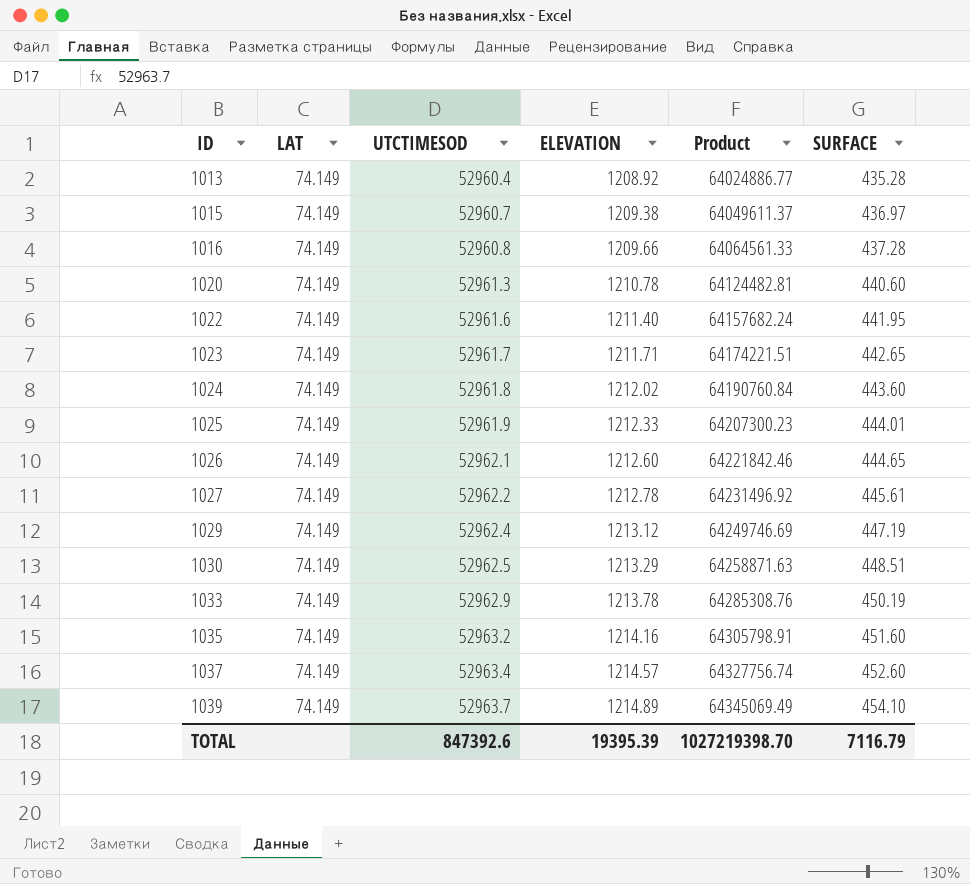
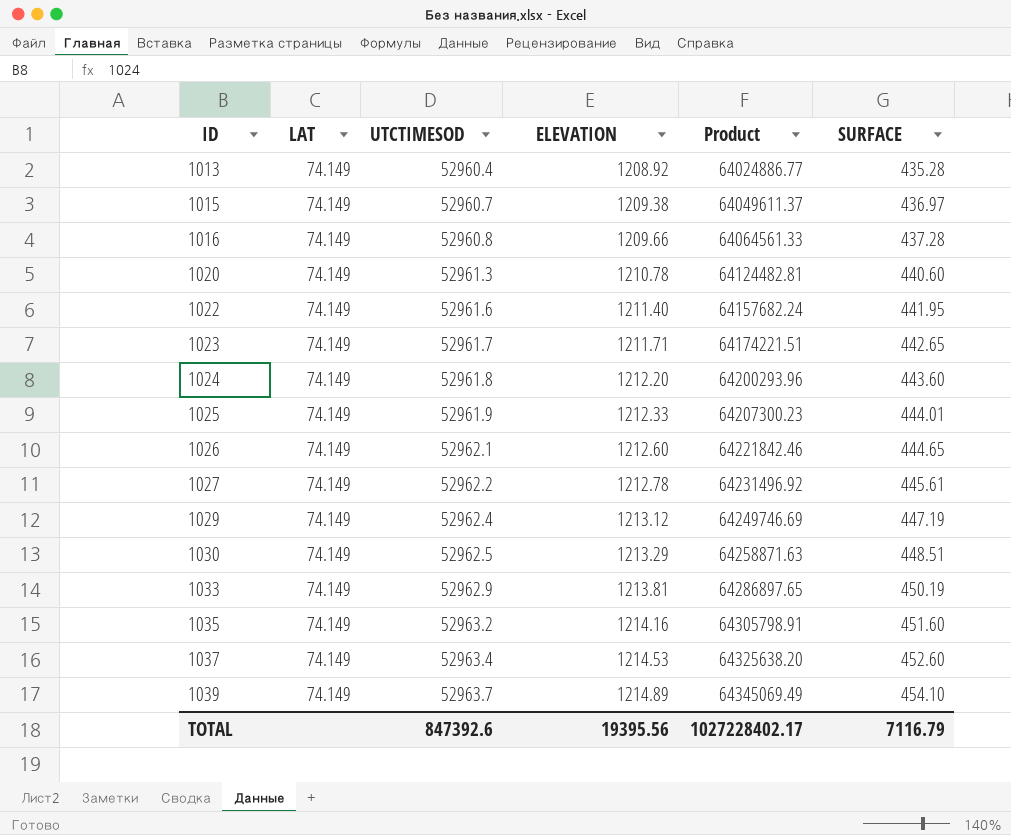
1024 | ELEVATION: 1212.02 -> 1212.20
1024 | Product: 64190760.84 -> 64200293.96
1033 | ELEVATION: 1213.78 -> 1213.81
1033 | Product: 64285308.76 -> 64286897.65
1037 | ELEVATION: 1214.57 -> 1214.53
1037 | Product: 64327756.74 -> 64325638.20
TOTAL | ELEVATION: 19395.39 -> 19395.56
TOTAL | Product: 1027219398.70 -> 1027228402.17

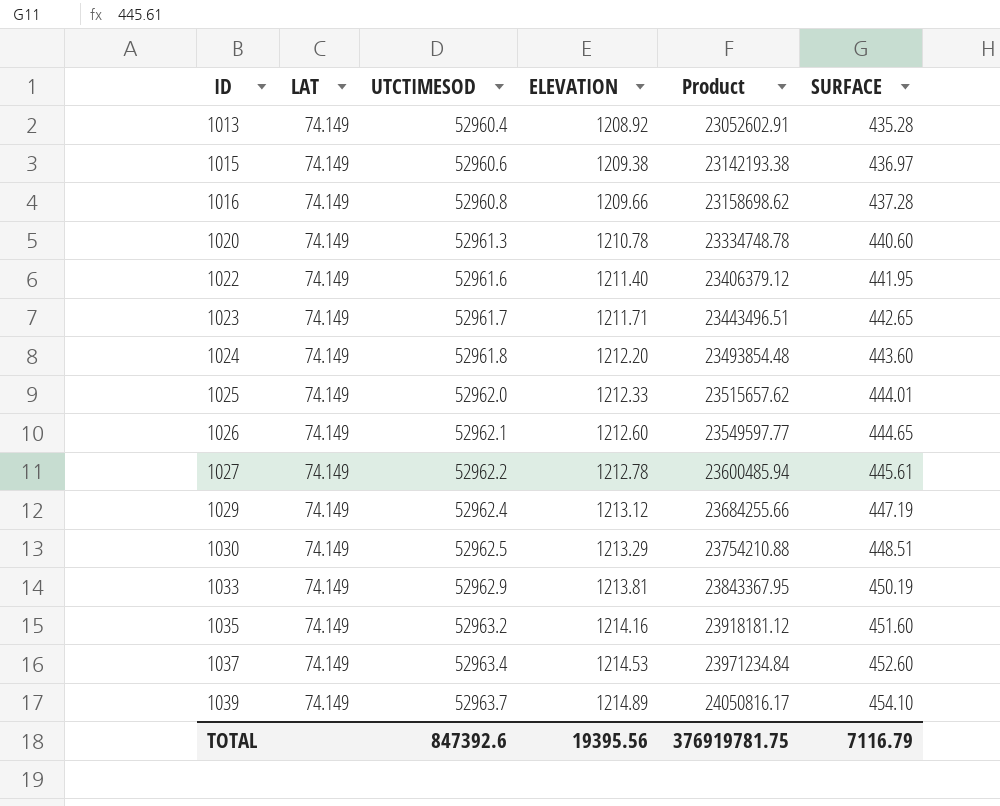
column Product | formula: [UTCTIMESOD] * [ELEVATION] -> [UTCTIMESOD] * [SURFACE]
1015 | UTCTIMESOD: 52960.7 -> 52960.6
1025 | UTCTIMESOD: 52961.9 -> 52962.0
TOTAL | Product: 1027228402.17 -> 376919781.75

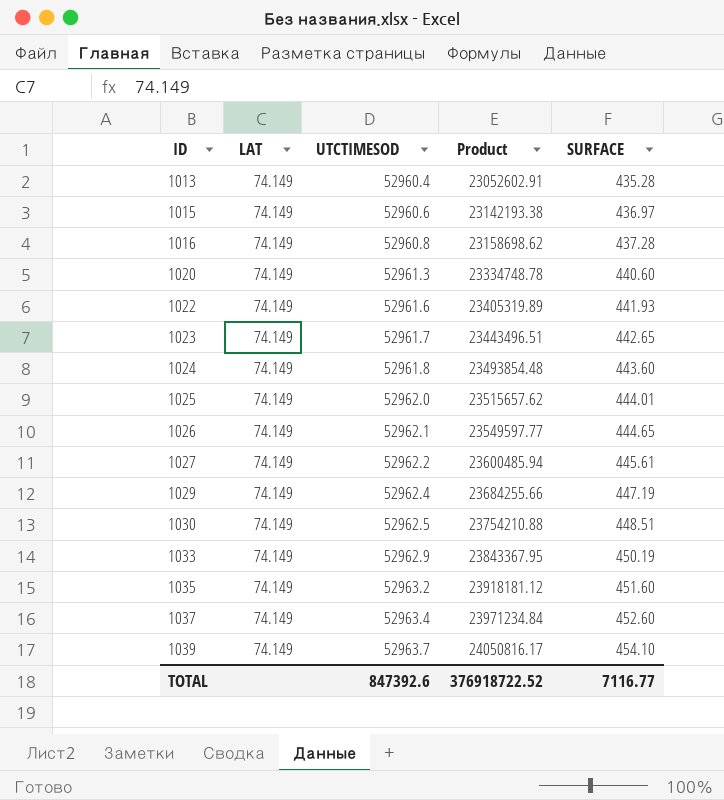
column ELEVATION | position: 4 -> none
1022 | Product: 23406379.12 -> 23405319.89
1022 | SURFACE: 441.95 -> 441.93
TOTAL | Product: 376919781.75 -> 376918722.52
TOTAL | SURFACE: 7116.79 -> 7116.77

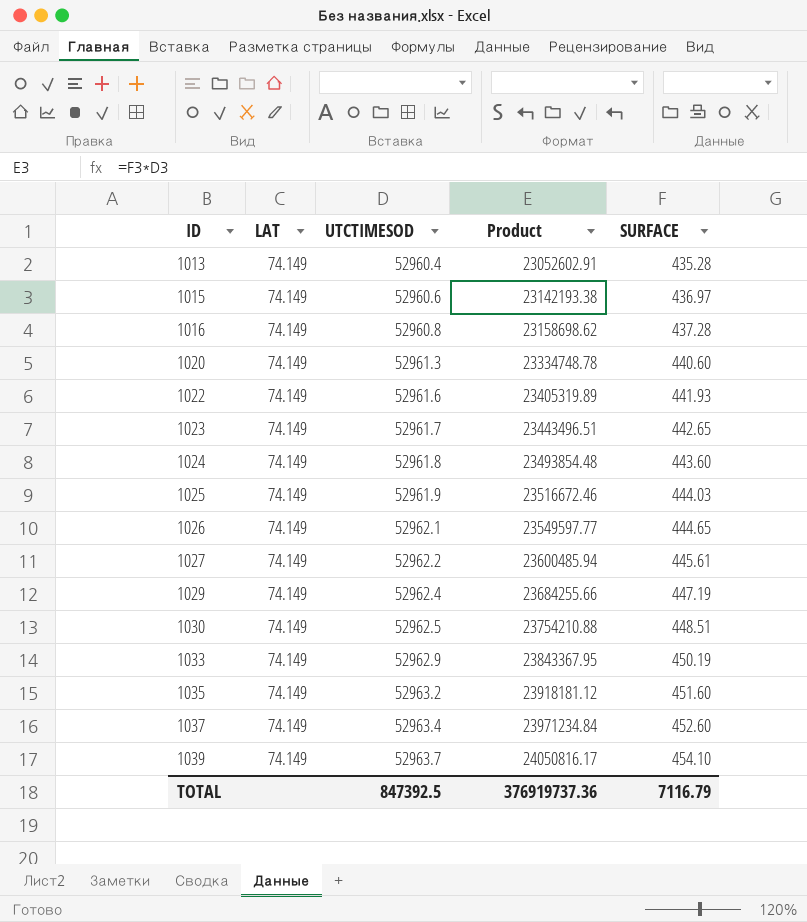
1025 | UTCTIMESOD: 52962.0 -> 52961.9
1025 | Product: 23515657.62 -> 23516672.46
1025 | SURFACE: 444.01 -> 444.03
TOTAL | UTCTIMESOD: 847392.6 -> 847392.5
TOTAL | Product: 376918722.52 -> 376919737.36
TOTAL | SURFACE: 7116.77 -> 7116.79

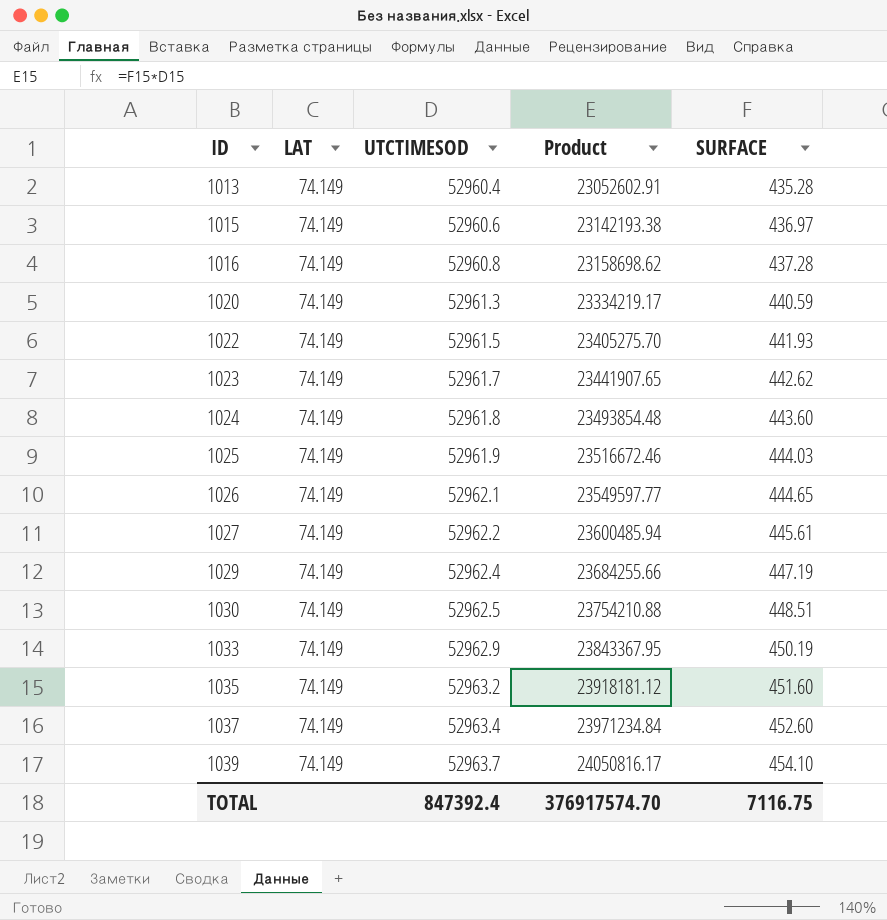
1020 | Product: 23334748.78 -> 23334219.17
1020 | SURFACE: 440.60 -> 440.59
1022 | UTCTIMESOD: 52961.6 -> 52961.5
1022 | Product: 23405319.89 -> 23405275.70
1023 | Product: 23443496.51 -> 23441907.65
1023 | SURFACE: 442.65 -> 442.62
TOTAL | UTCTIMESOD: 847392.5 -> 847392.4
TOTAL | Product: 376919737.36 -> 376917574.70
TOTAL | SURFACE: 7116.79 -> 7116.75

